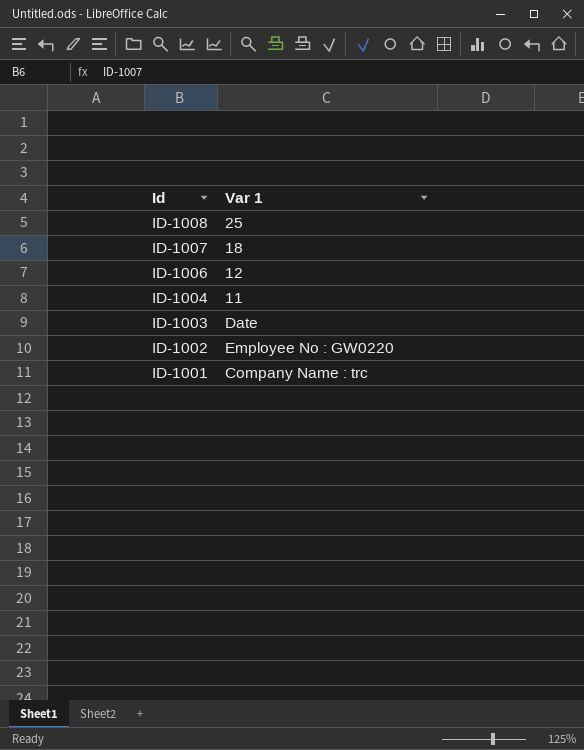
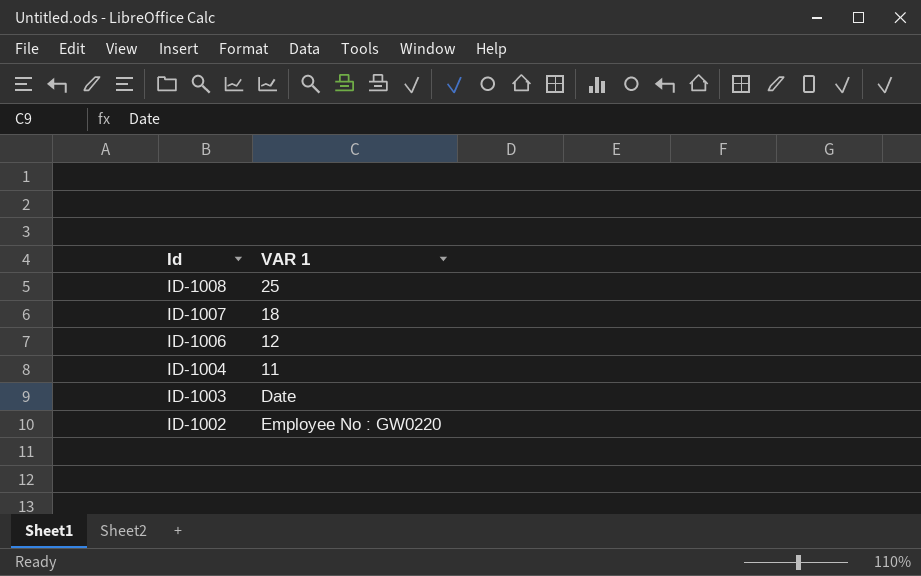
column name: Var 1 -> VAR 1
row ID-1001: Company Name : trc -> none

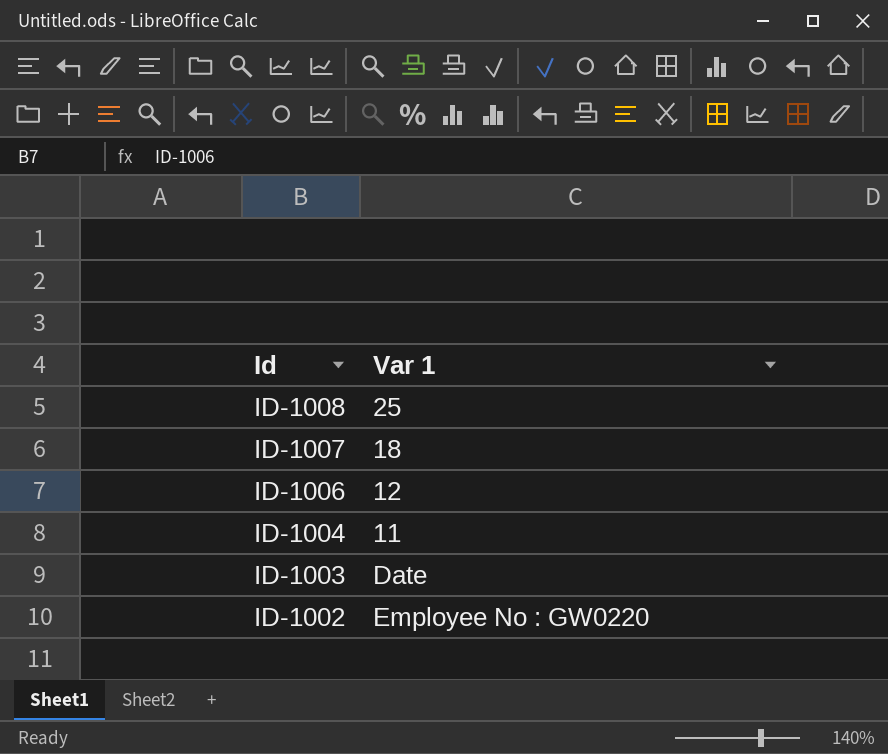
column name: VAR 1 -> Var 1

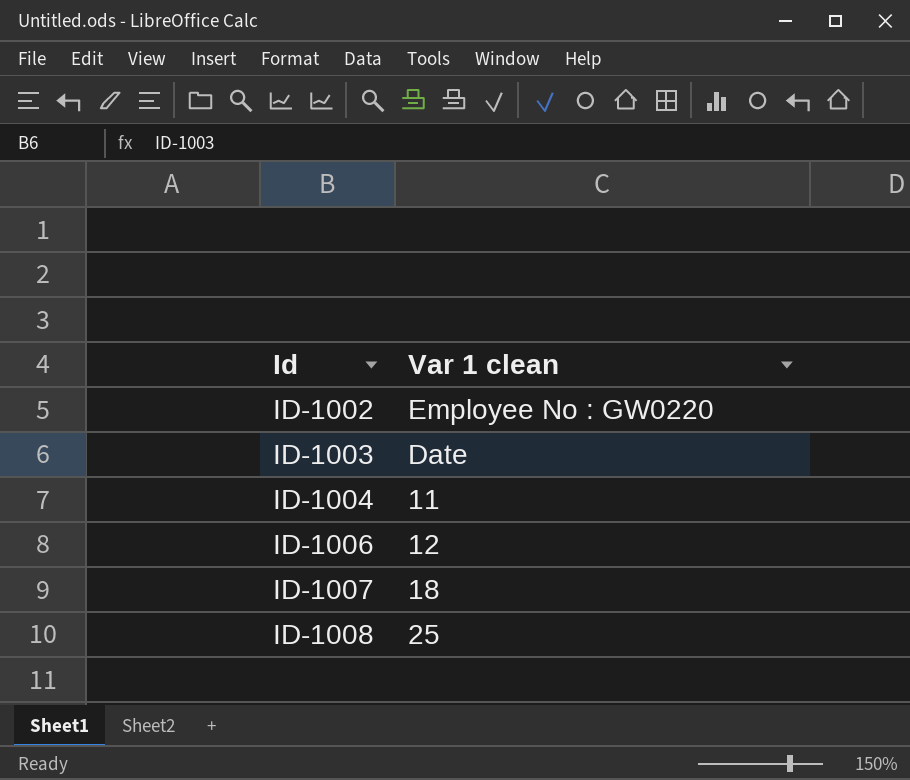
row order: Id descending -> Id ascending
column name: Var 1 -> Var 1 clean

